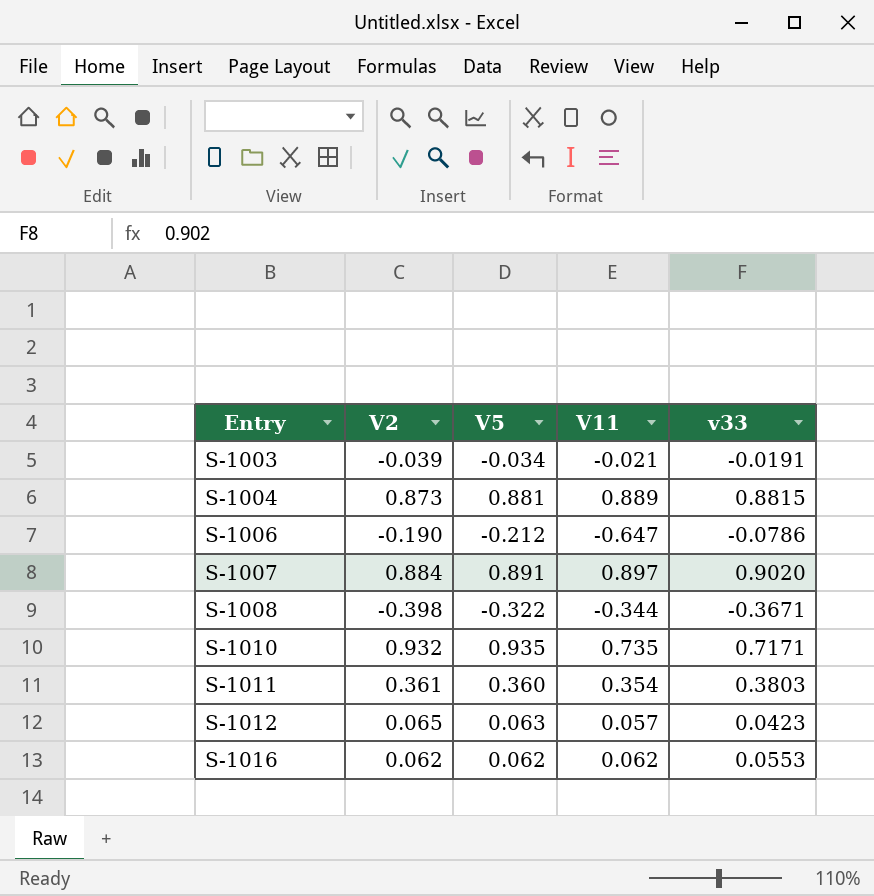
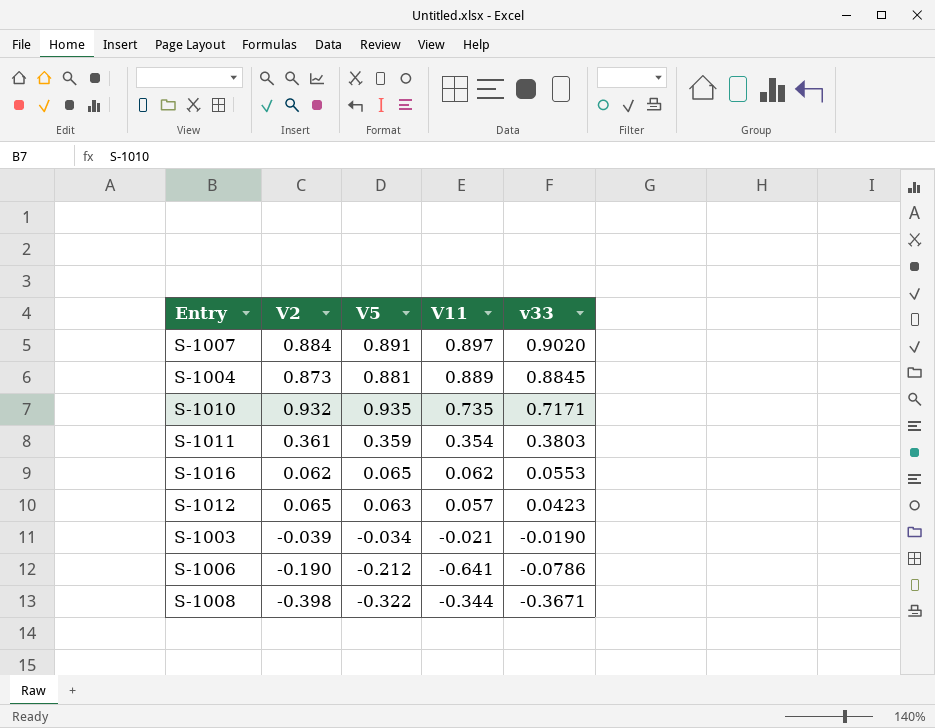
row order: Entry ascending -> v33 descending
S-1004 | v33: 0.8815 -> 0.8845
S-1011 | V5: 0.360 -> 0.359
S-1016 | V5: 0.062 -> 0.065
S-1003 | v33: -0.0191 -> -0.0190
S-1006 | V11: -0.647 -> -0.641

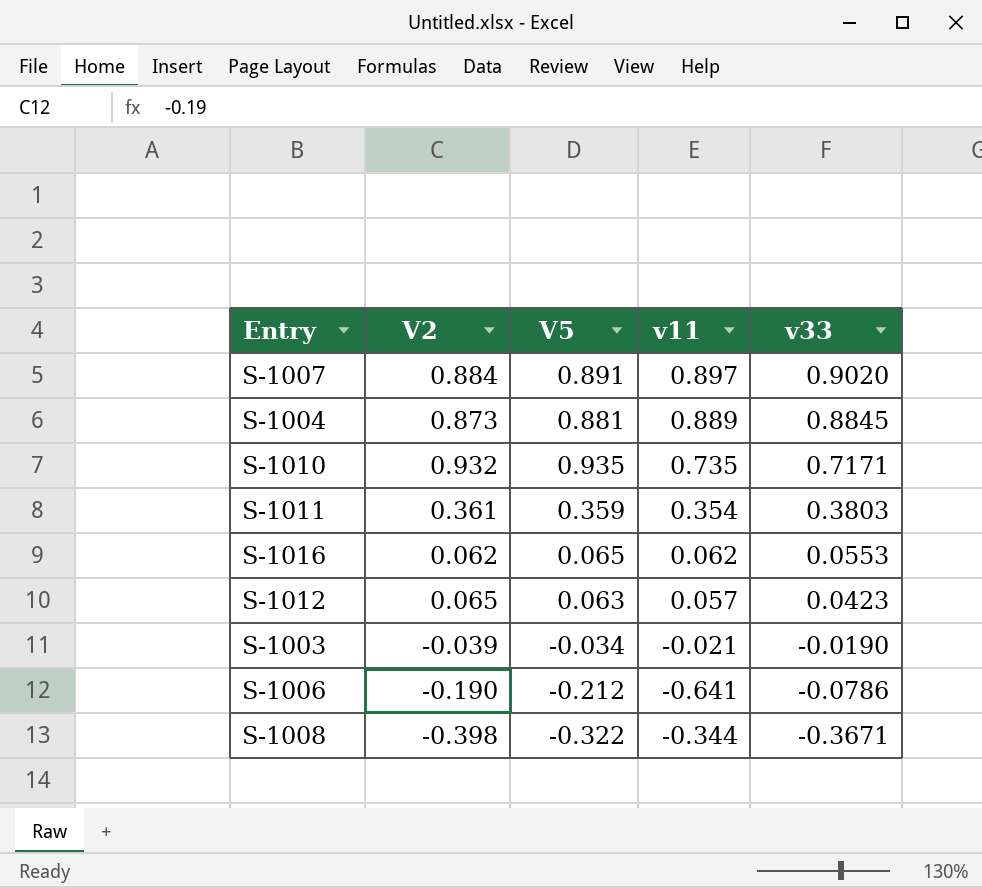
column name: V11 -> v11

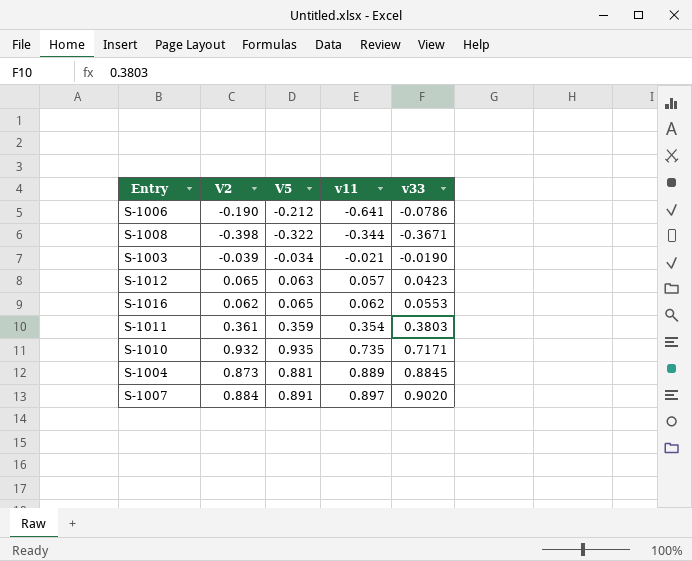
row order: v33 descending -> v11 ascending

